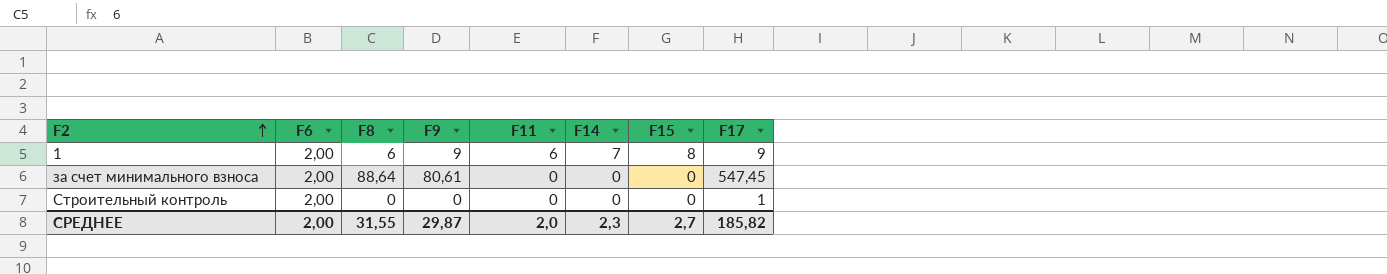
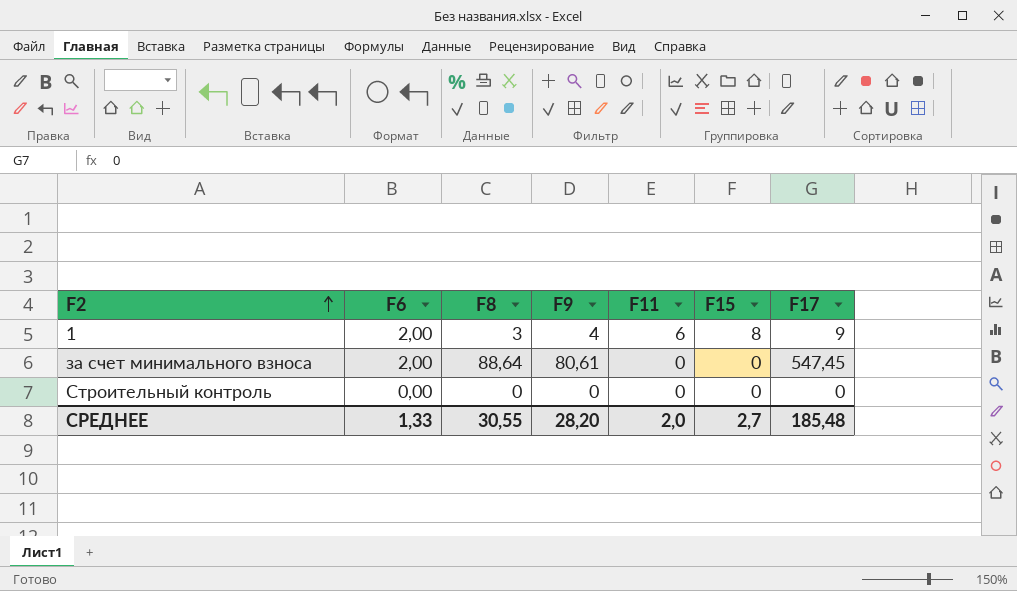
column F14 | position: 6 -> none
1 | F8: 6 -> 3
1 | F9: 9 -> 4
Строительный контроль | F6: 2,00 -> 0,00
Строительный контроль | F17: 1 -> 0
СРЕДНЕЕ | F6: 2,00 -> 1,33
СРЕДНЕЕ | F8: 31,55 -> 30,55
СРЕДНЕЕ | F9: 29,87 -> 28,20
СРЕДНЕЕ | F17: 185,82 -> 185,48

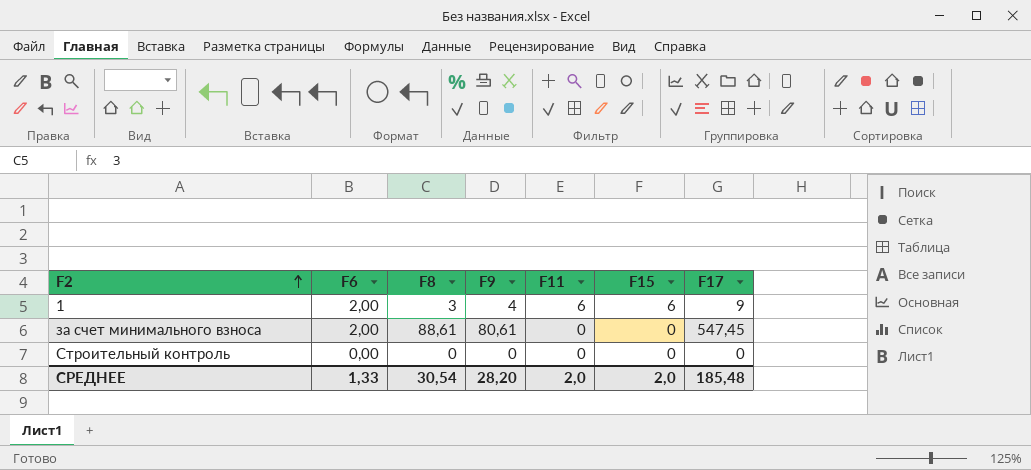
1 | F15: 8 -> 6
за счет минимального взноса | F8: 88,64 -> 88,61
СРЕДНЕЕ | F8: 30,55 -> 30,54
СРЕДНЕЕ | F15: 2,7 -> 2,0

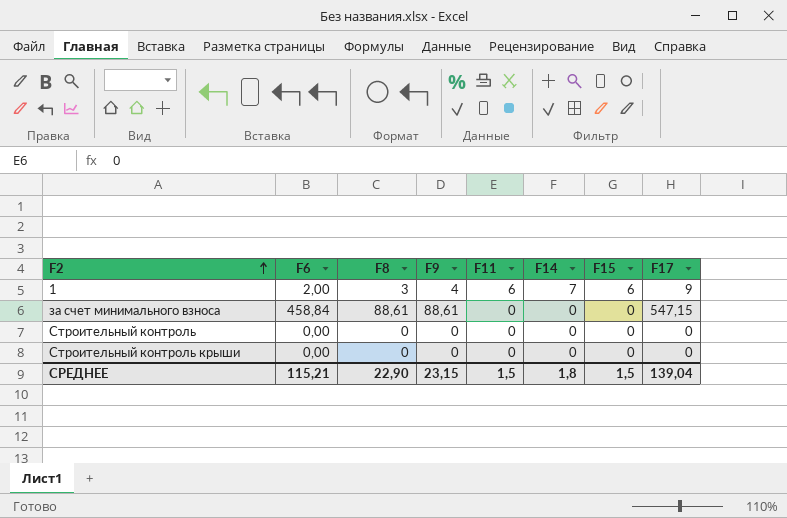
column F14 | position: none -> 6
за счет минимального взноса | F6: 2,00 -> 458,84
за счет минимального взноса | F9: 80,61 -> 88,61
за счет минимального взноса | F17: 547,45 -> 547,15
row Строительный контроль крыши: none -> 0,00 | 0 | 0 | 0 | 0 | 0 | 0
СРЕДНЕЕ | F6: 1,33 -> 115,21
СРЕДНЕЕ | F8: 30,54 -> 22,90
СРЕДНЕЕ | F9: 28,20 -> 23,15
СРЕДНЕЕ | F11: 2,0 -> 1,5
СРЕДНЕЕ | F15: 2,0 -> 1,5
СРЕДНЕЕ | F17: 185,48 -> 139,04

